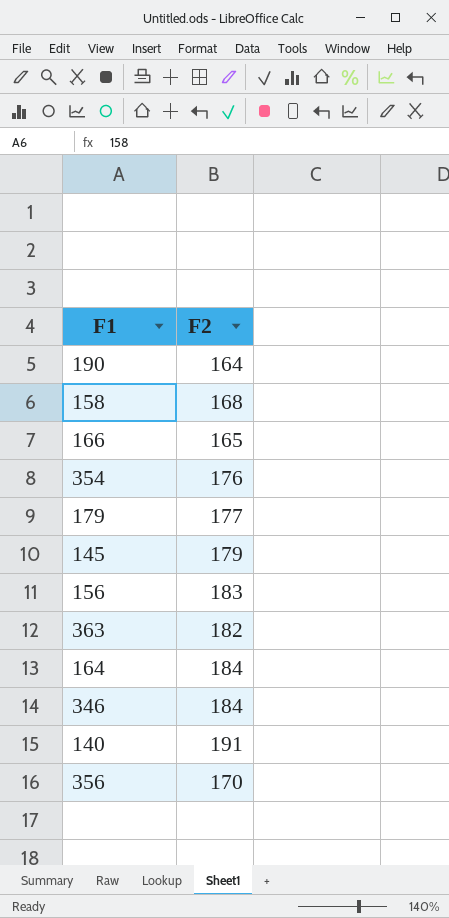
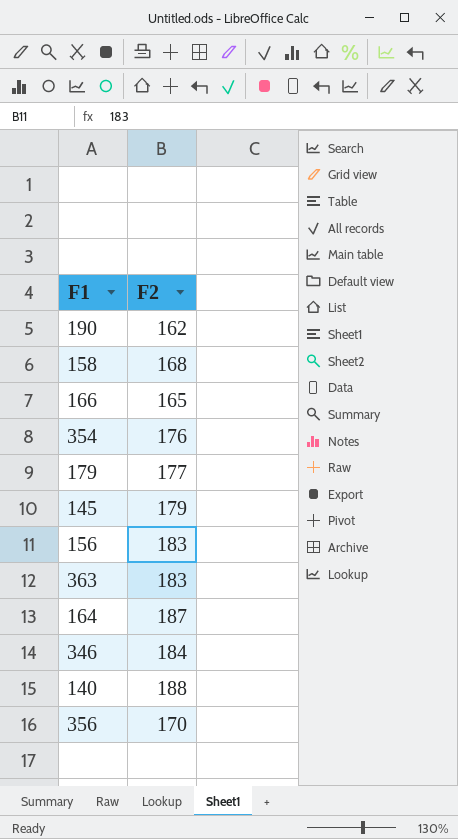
190 | F2: 164 -> 162
363 | F2: 182 -> 183
164 | F2: 184 -> 187
140 | F2: 191 -> 188

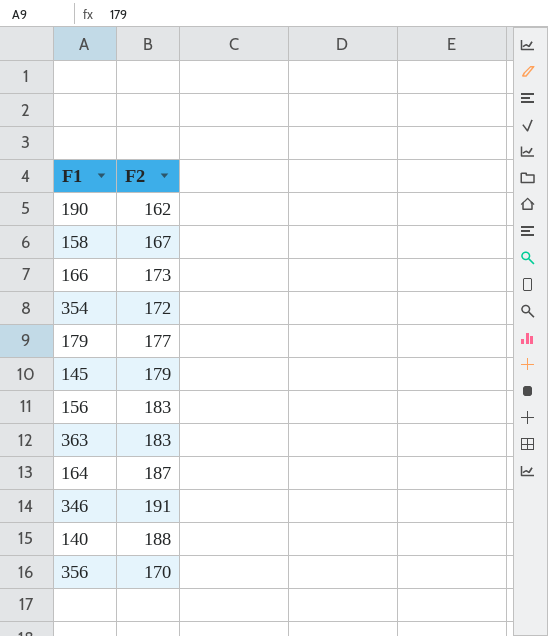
158 | F2: 168 -> 167
166 | F2: 165 -> 173
354 | F2: 176 -> 172
346 | F2: 184 -> 191

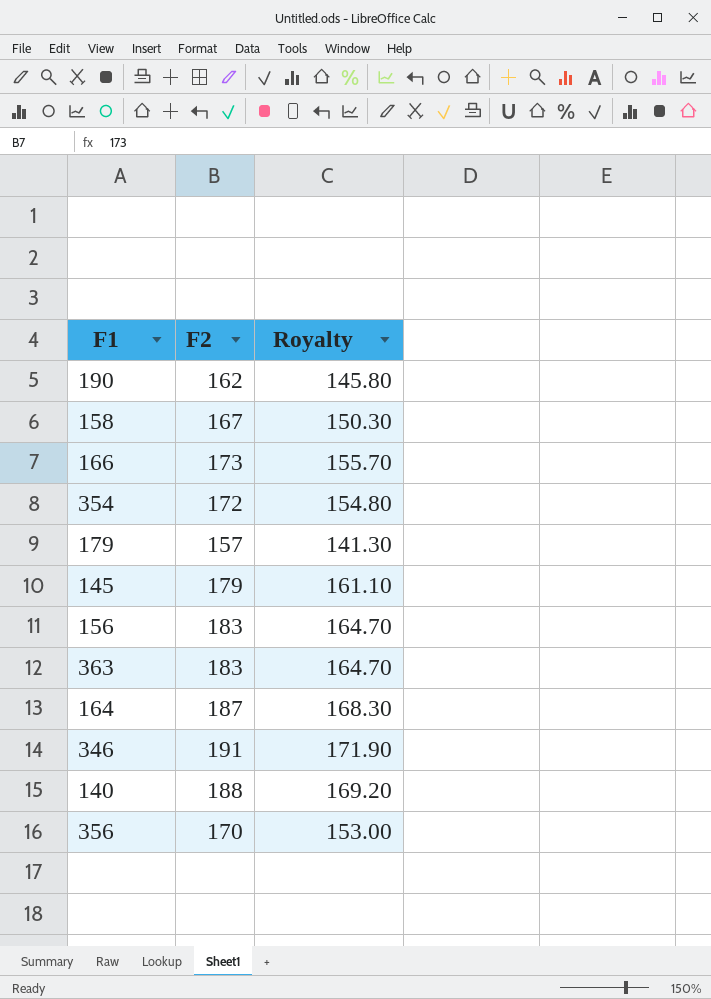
column Royalty | formula: none -> [F2] * 0.9
179 | F2: 177 -> 157

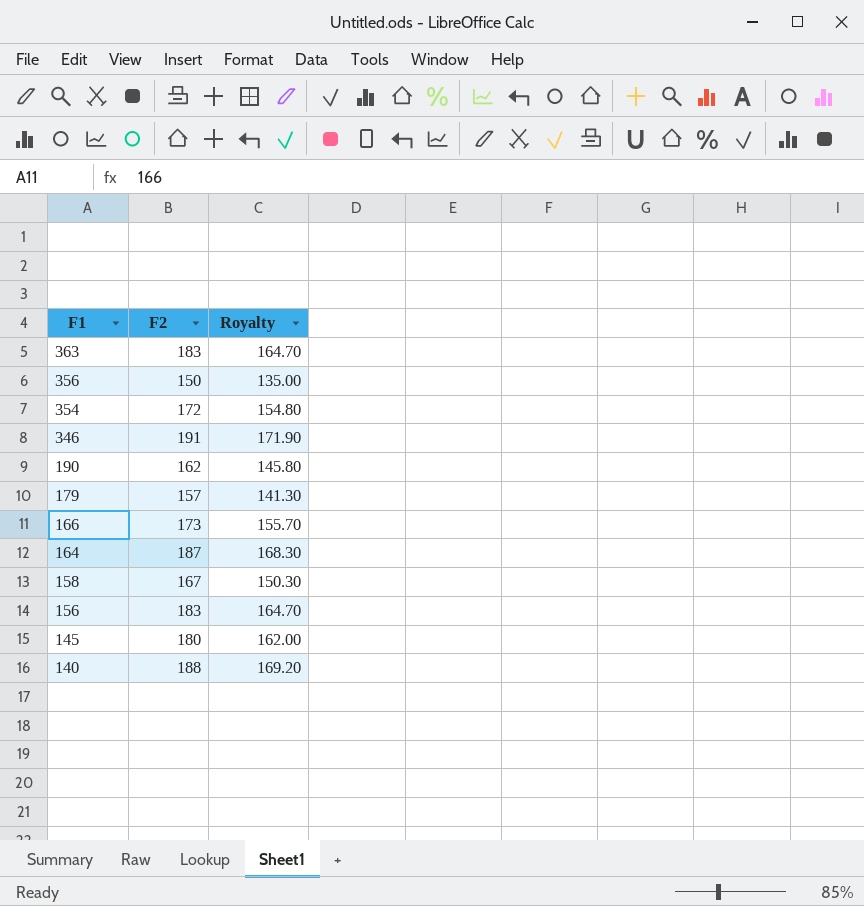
row order: none -> F1 descending
356 | F2: 170 -> 150
356 | Royalty: 153.00 -> 135.00
145 | F2: 179 -> 180
145 | Royalty: 161.10 -> 162.00

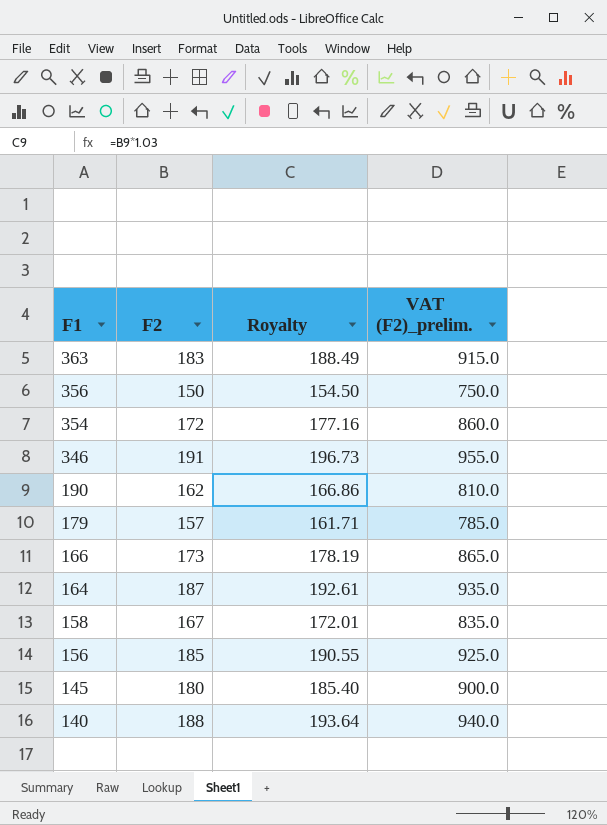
column Royalty | formula: [F2] * 0.9 -> [F2] * 1.03
column VAT (F2)_prelim. | formula: none -> [F2] * 5
156 | F2: 183 -> 185

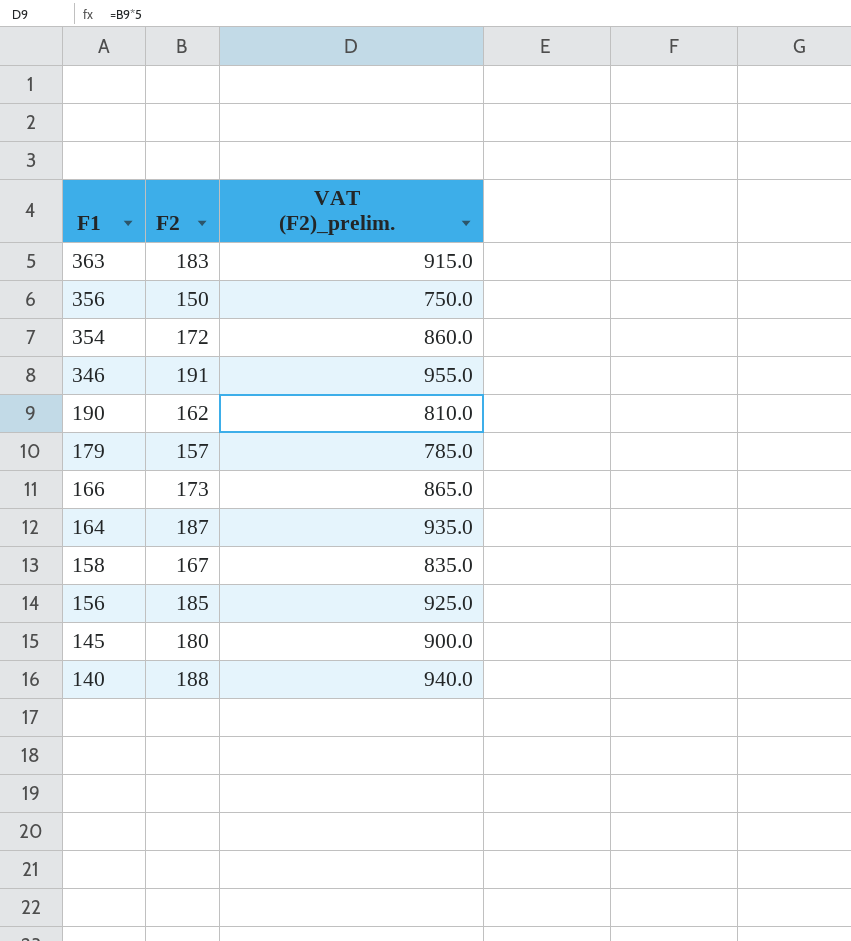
column Royalty | formula: [F2] * 1.03 -> none

